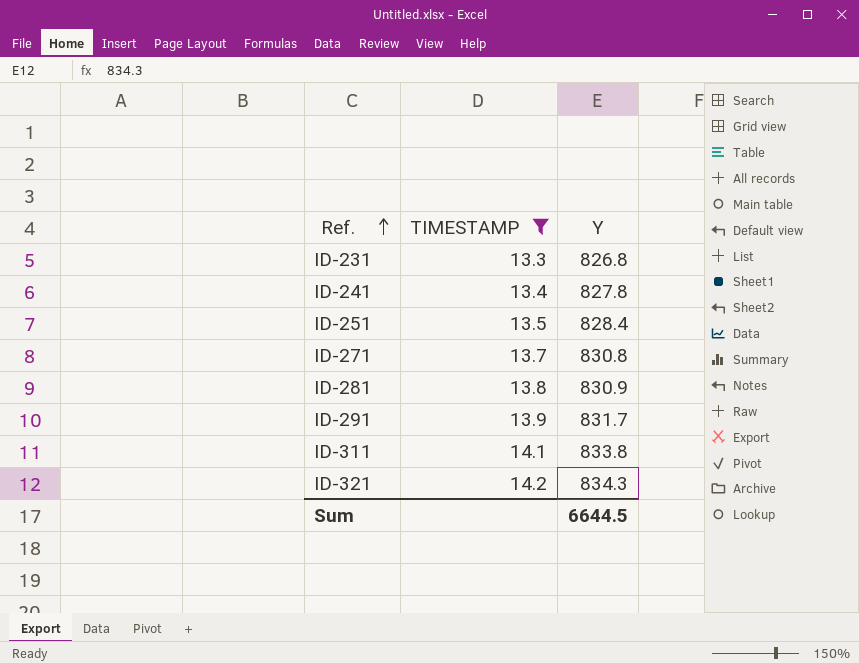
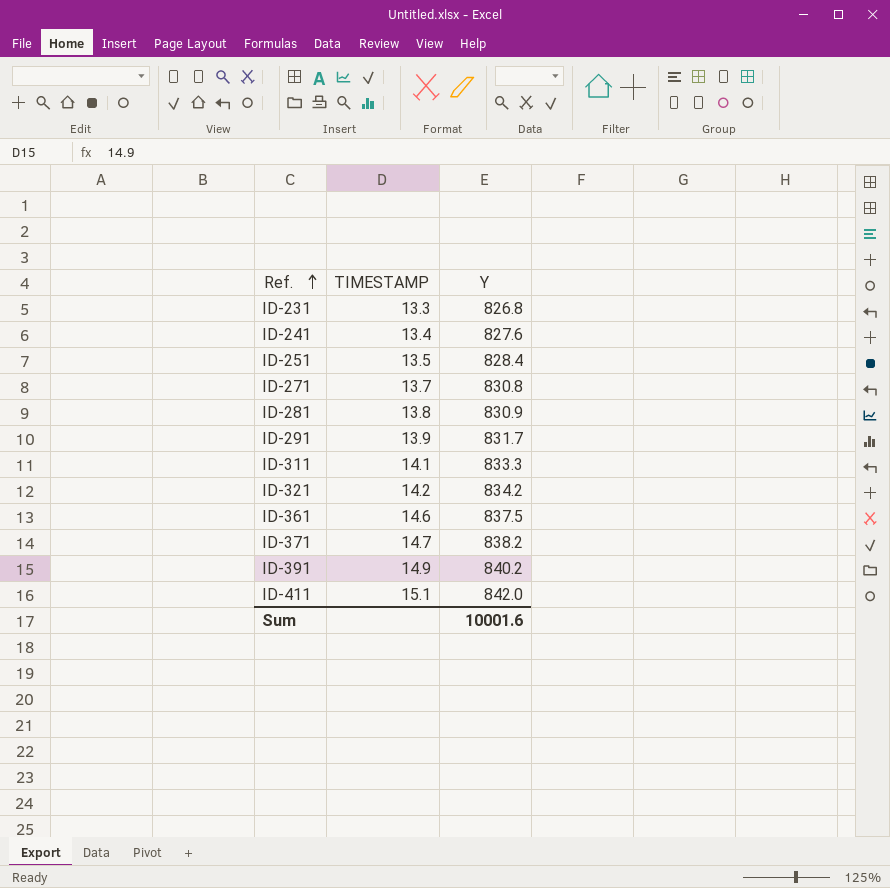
filter: TIMESTAMP <= 14.2 -> none
ID-241 | Y: 827.8 -> 827.6
ID-311 | Y: 833.8 -> 833.3
ID-321 | Y: 834.3 -> 834.2
Sum | Y: 6644.5 -> 10001.6

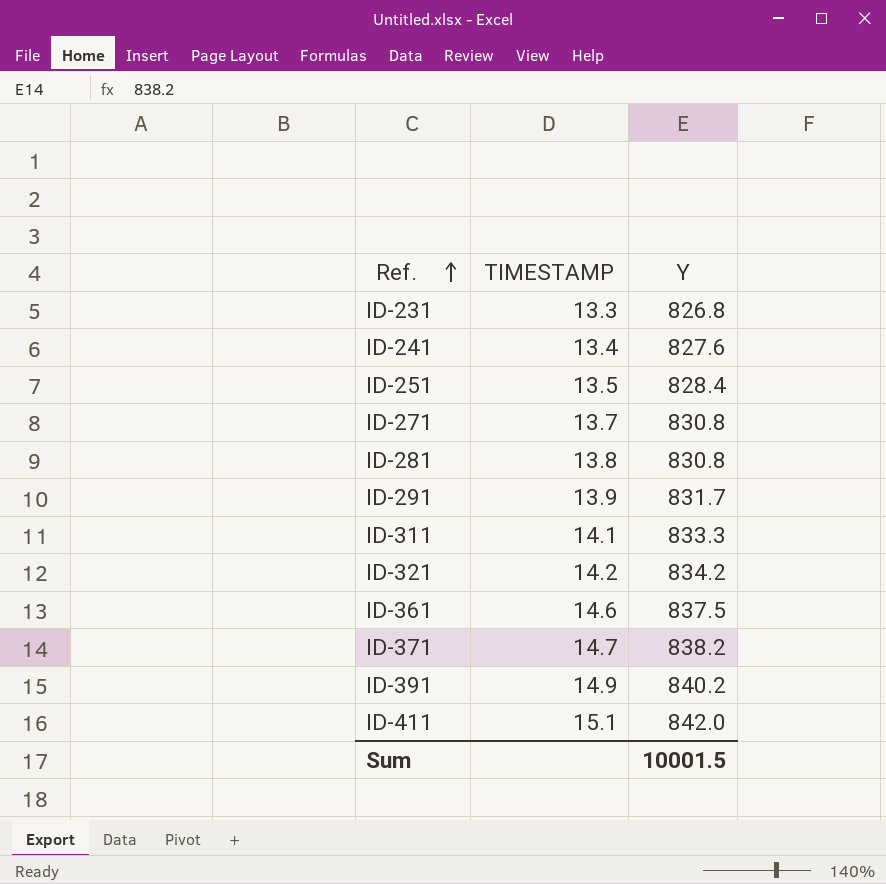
ID-281 | Y: 830.9 -> 830.8
Sum | Y: 10001.6 -> 10001.5

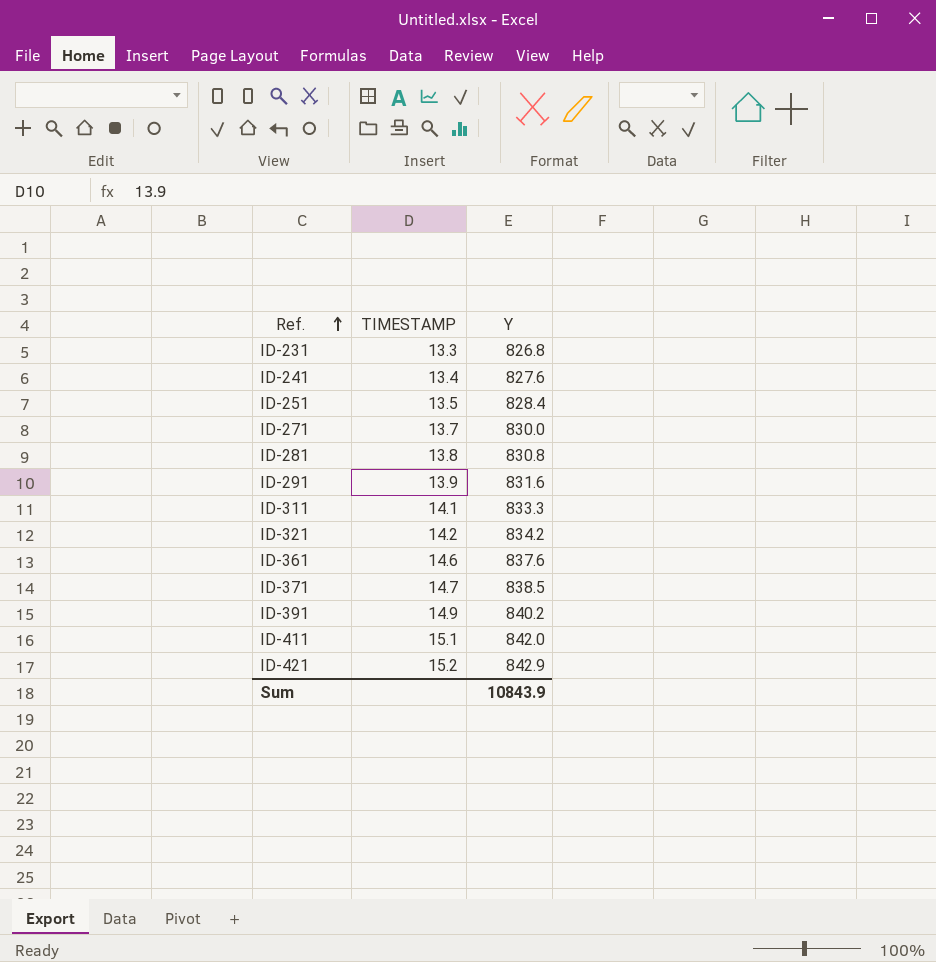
ID-271 | Y: 830.8 -> 830.0
ID-291 | Y: 831.7 -> 831.6
ID-361 | Y: 837.5 -> 837.6
ID-371 | Y: 838.2 -> 838.5
row ID-421: none -> 15.2 | 842.9
Sum | Y: 10001.5 -> 10843.9

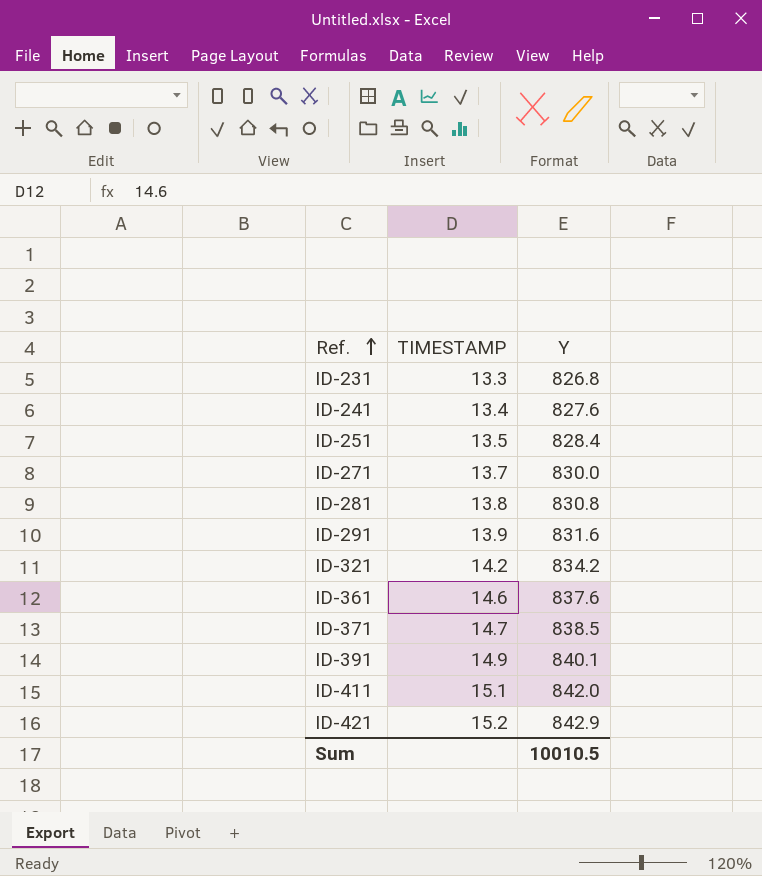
row ID-311: 14.1 | 833.3 -> none
ID-391 | Y: 840.2 -> 840.1
Sum | Y: 10843.9 -> 10010.5

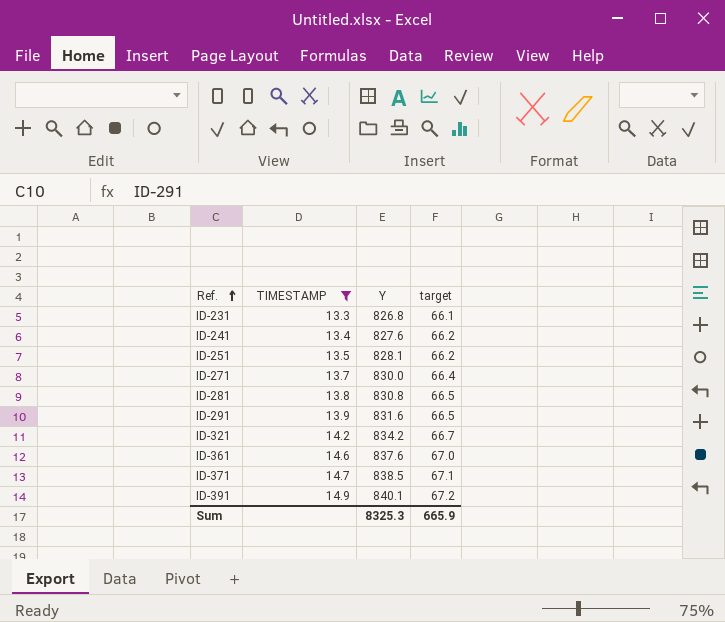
filter: none -> TIMESTAMP <= 14.9
column target | formula: none -> [Y] * 0.08
ID-251 | Y: 828.4 -> 828.1
Sum | Y: 10010.5 -> 8325.3

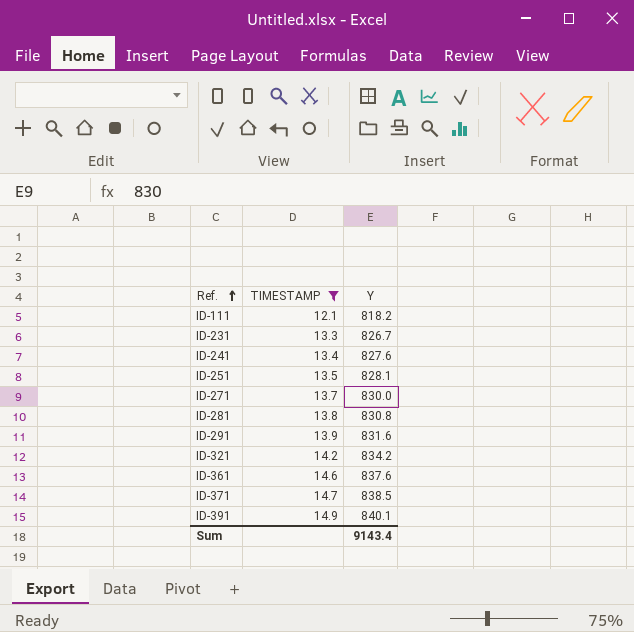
column target | formula: [Y] * 0.08 -> none
row ID-111: none -> 12.1 | 818.2
ID-231 | Y: 826.8 -> 826.7
Sum | Y: 8325.3 -> 9143.4

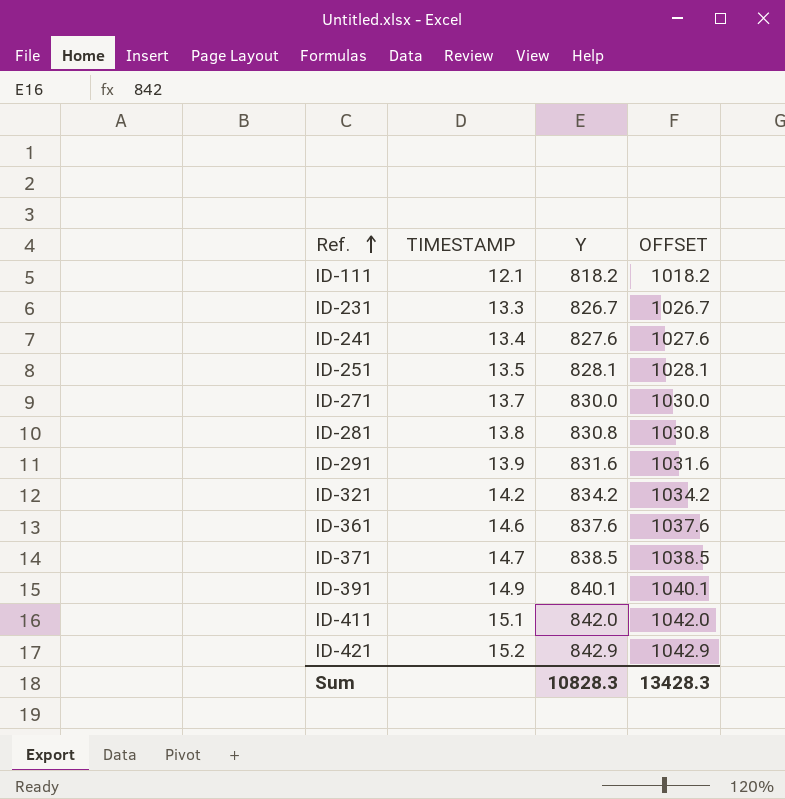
filter: TIMESTAMP <= 14.9 -> none
column OFFSET | formula: none -> [Y] + 200
Sum | Y: 9143.4 -> 10828.3

